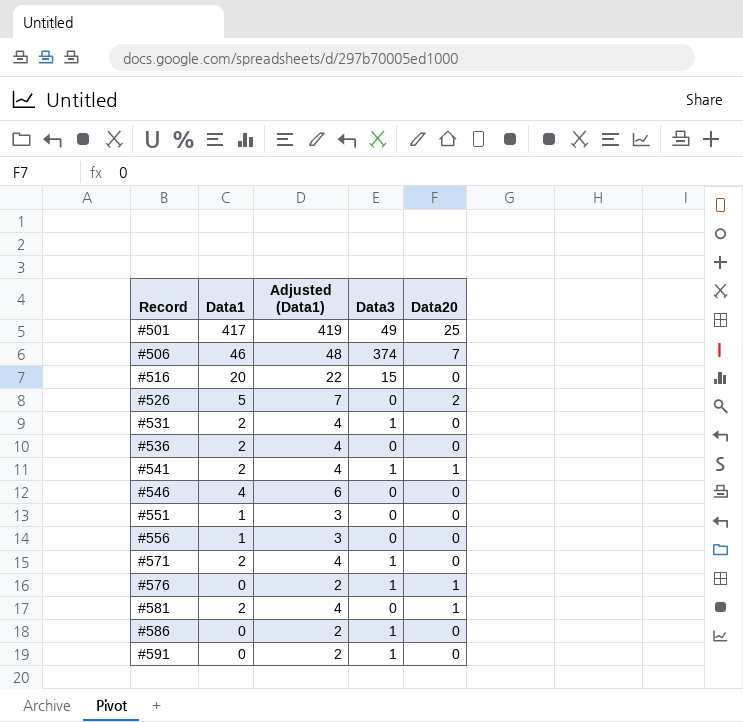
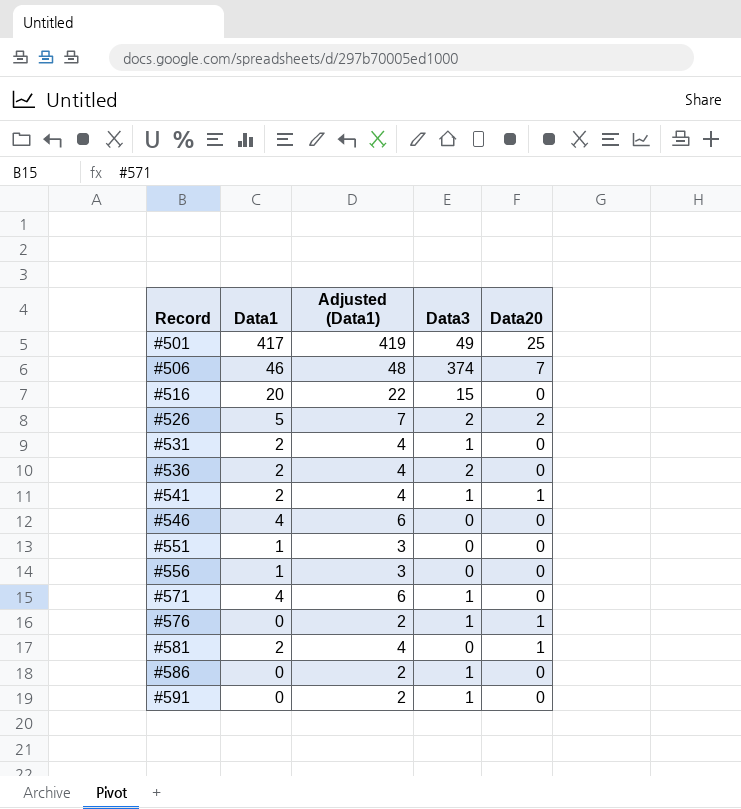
#526 | Data3: 0 -> 2
#536 | Data3: 0 -> 2
#571 | Data1: 2 -> 4
#571 | Adjusted (Data1): 4 -> 6

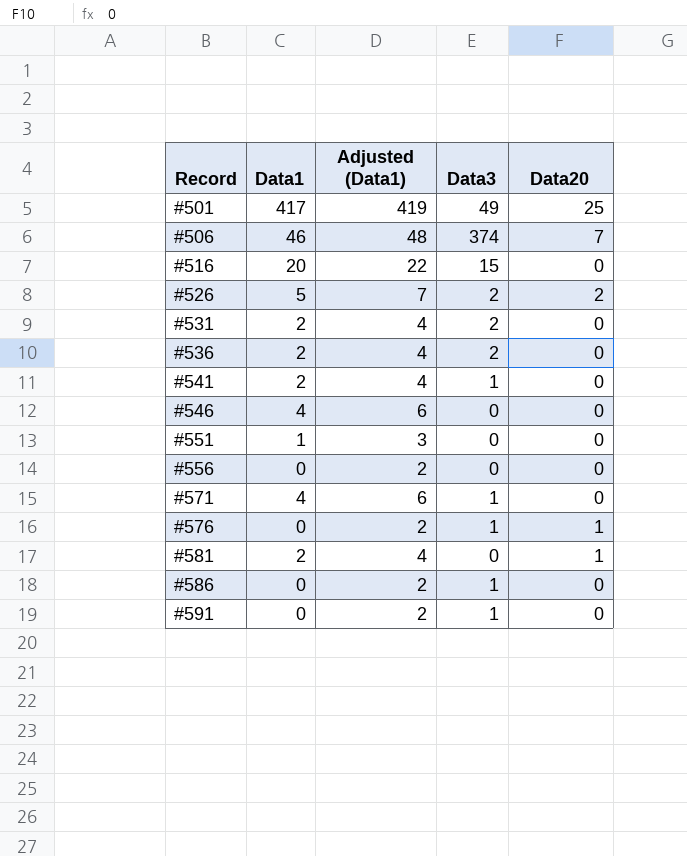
#531 | Data3: 1 -> 2
#541 | Data20: 1 -> 0
#556 | Data1: 1 -> 0
#556 | Adjusted (Data1): 3 -> 2

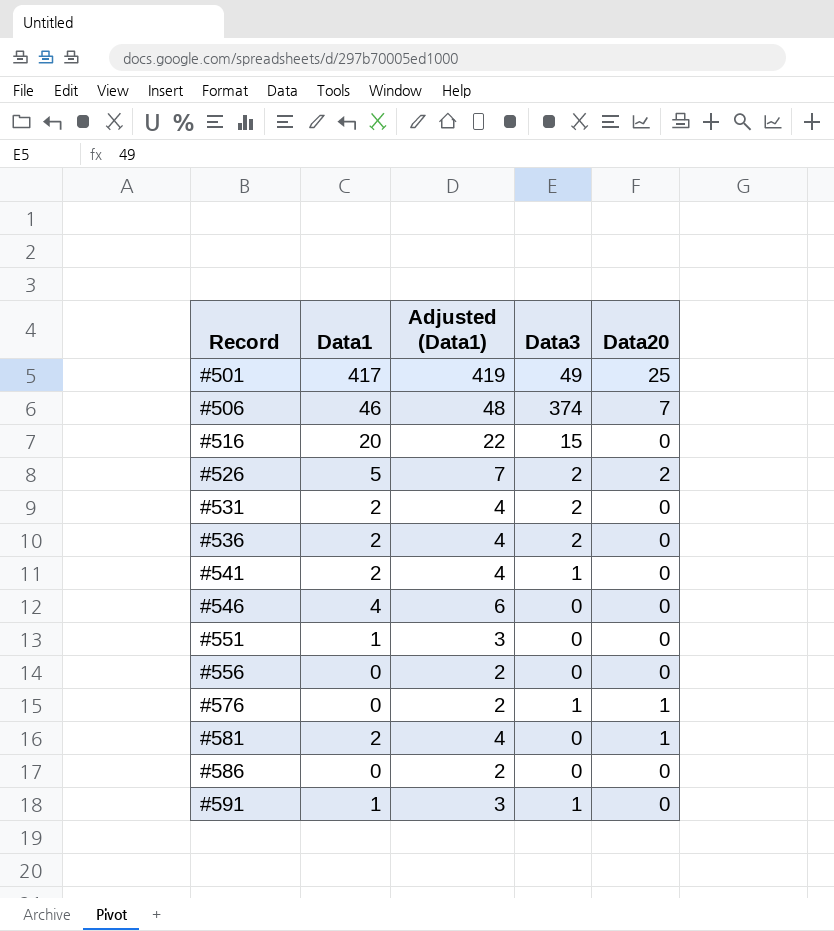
row #571: 4 | 6 | 1 | 0 -> none
#586 | Data3: 1 -> 0
#591 | Data1: 0 -> 1
#591 | Adjusted (Data1): 2 -> 3

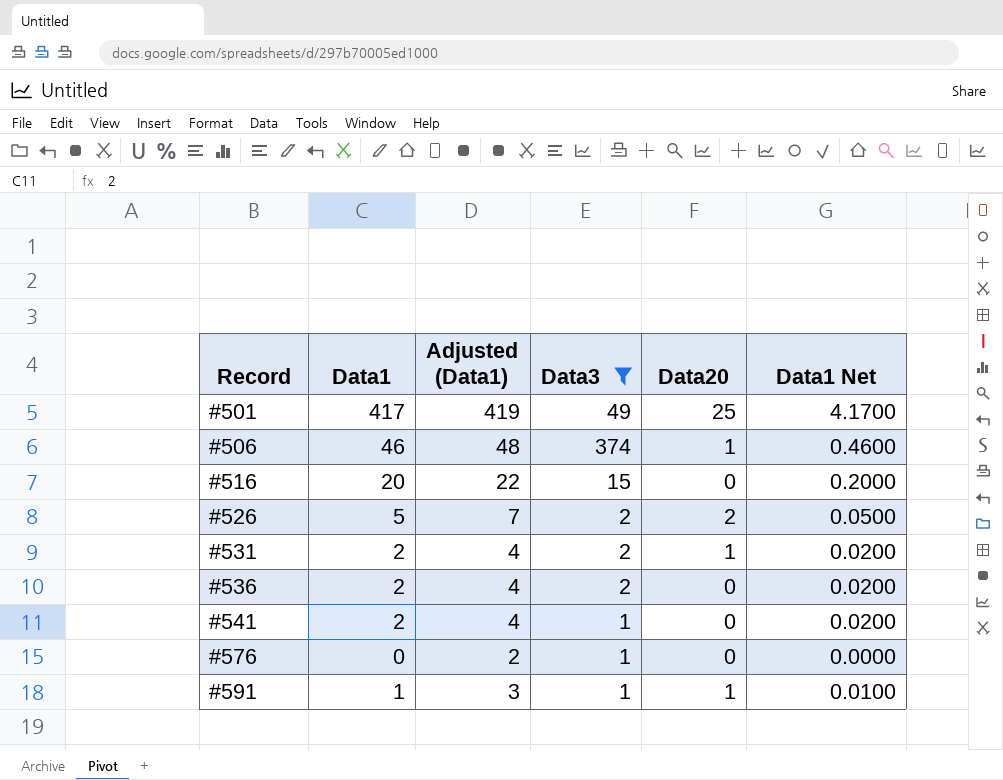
filter: none -> Data3 != 0
column Data1 Net | formula: none -> [Data1] * 0.01
#506 | Data20: 7 -> 1
#531 | Data20: 0 -> 1
#576 | Data20: 1 -> 0
#591 | Data20: 0 -> 1

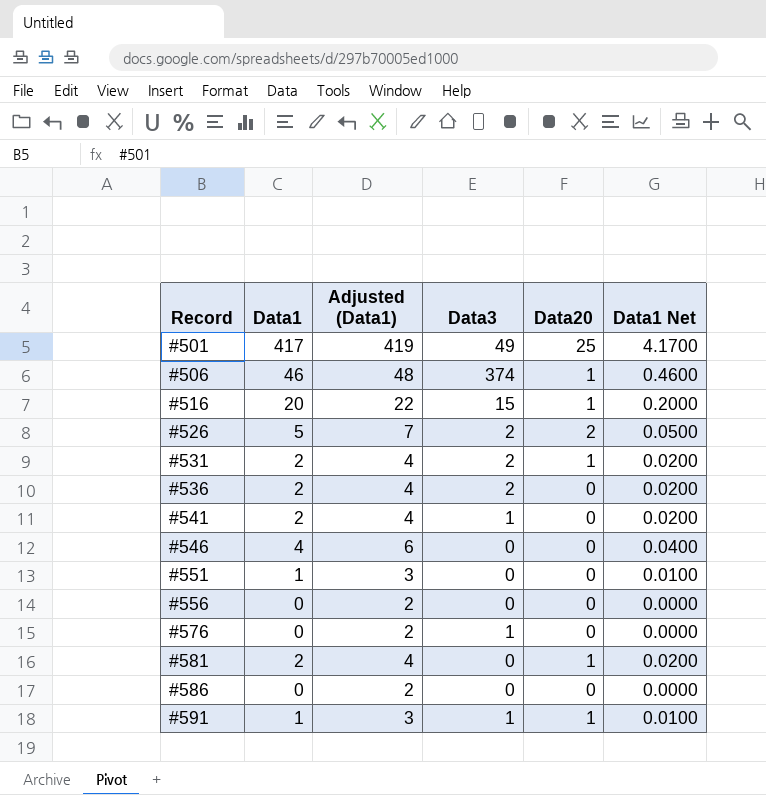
filter: Data3 != 0 -> none
#516 | Data20: 0 -> 1

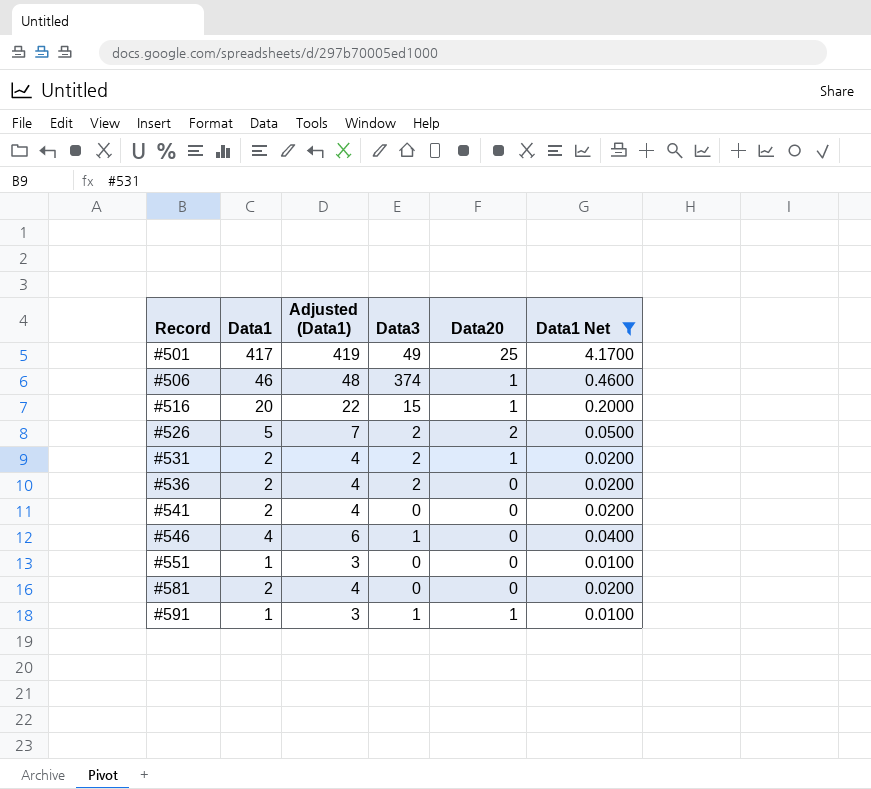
filter: none -> Data1 Net != 0.0000
#541 | Data3: 1 -> 0
#546 | Data3: 0 -> 1
#581 | Data20: 1 -> 0

